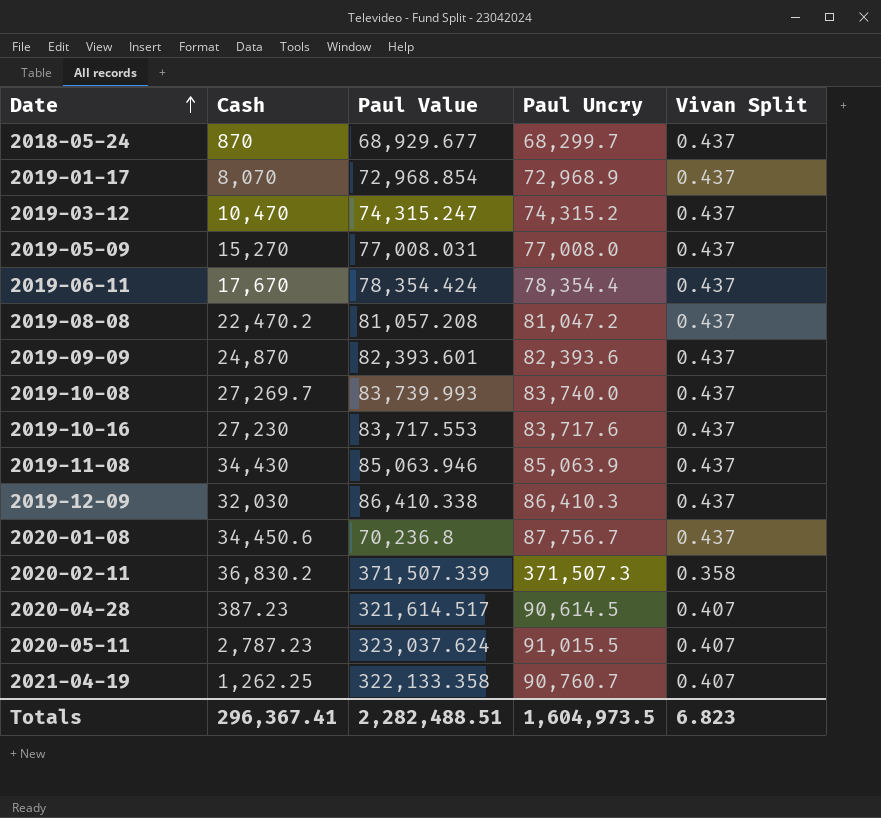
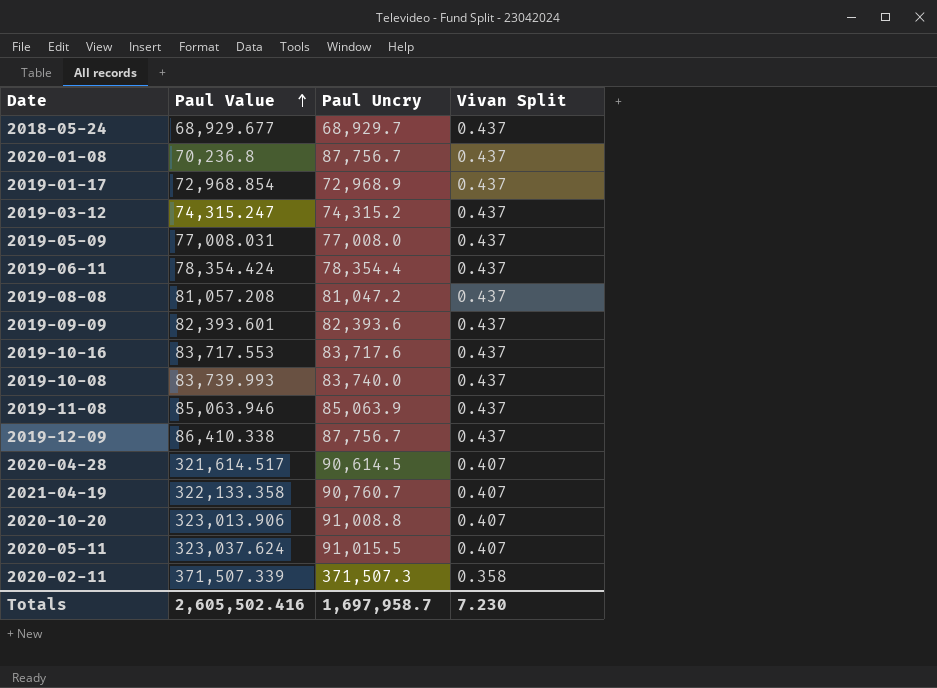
row order: Date ascending -> Paul Value ascending
column Cash | position: 2 -> none
2018-05-24 | Paul Uncry: 68,299.7 -> 68,929.7
2019-12-09 | Paul Uncry: 86,410.3 -> 87,756.7
row 2020-10-20: none -> 323,013.906 | 91,008.8 | 0.407
Totals | Paul Value: 2,282,488.51 -> 2,605,502.416
Totals | Paul Uncry: 1,604,973.5 -> 1,697,958.7
Totals | Vivan Split: 6.823 -> 7.230

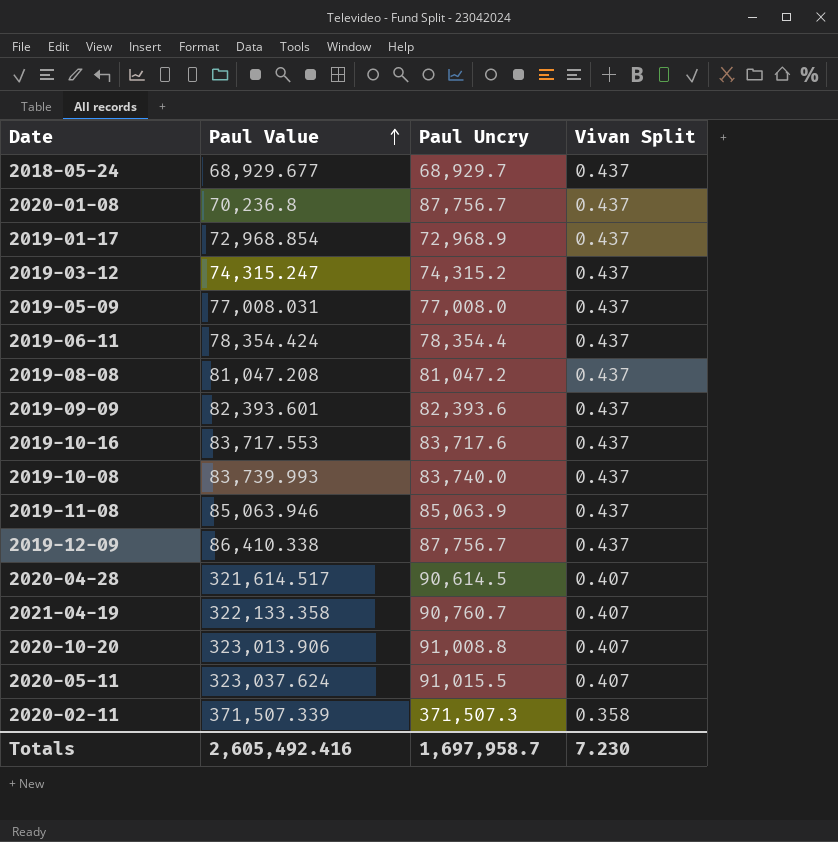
2019-08-08 | Paul Value: 81,057.208 -> 81,047.208
Totals | Paul Value: 2,605,502.416 -> 2,605,492.416

